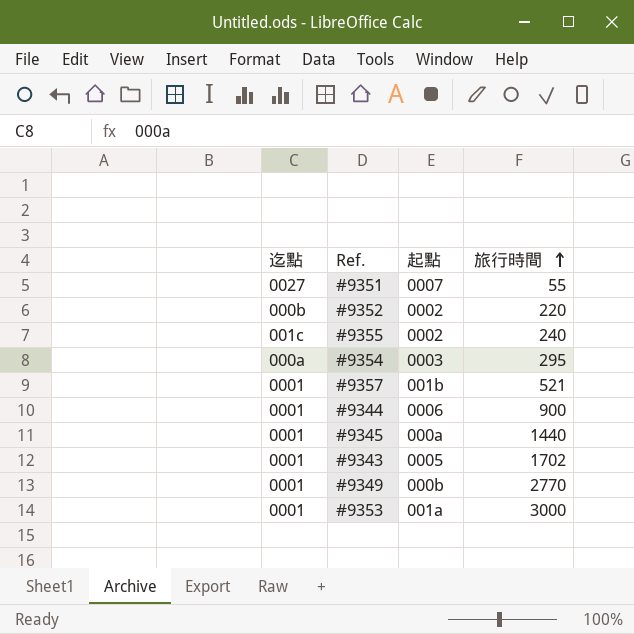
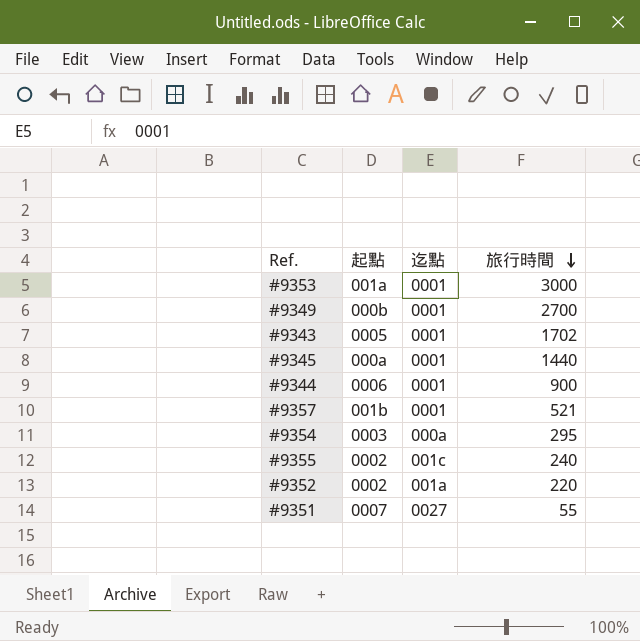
row order: 旅行時間 ascending -> 旅行時間 descending
column 迄點 | position: 1 -> 3
#9349 | 旅行時間: 2770 -> 2700
#9352 | 迄點: 000b -> 001a

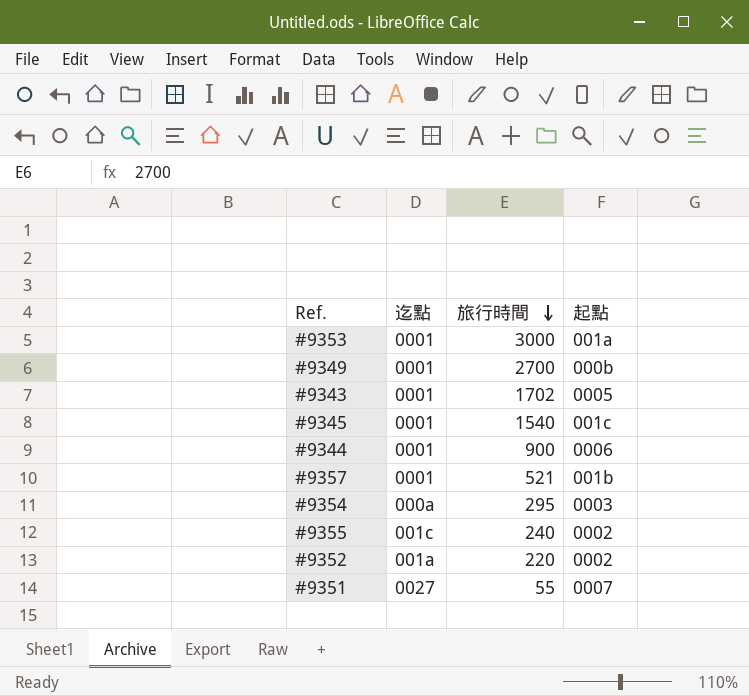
column 起點 | position: 2 -> 4
#9345 | 旅行時間: 1440 -> 1540
#9345 | 起點: 000a -> 001c

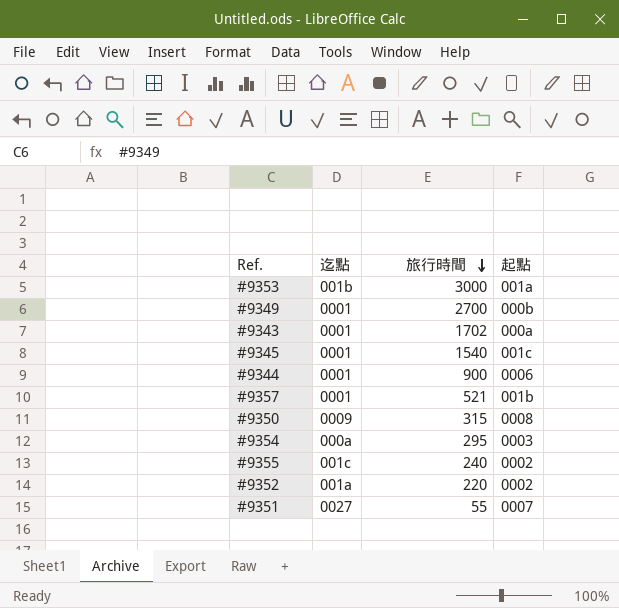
#9353 | 迄點: 0001 -> 001b
#9343 | 起點: 0005 -> 000a
row #9350: none -> 0009 | 315 | 0008

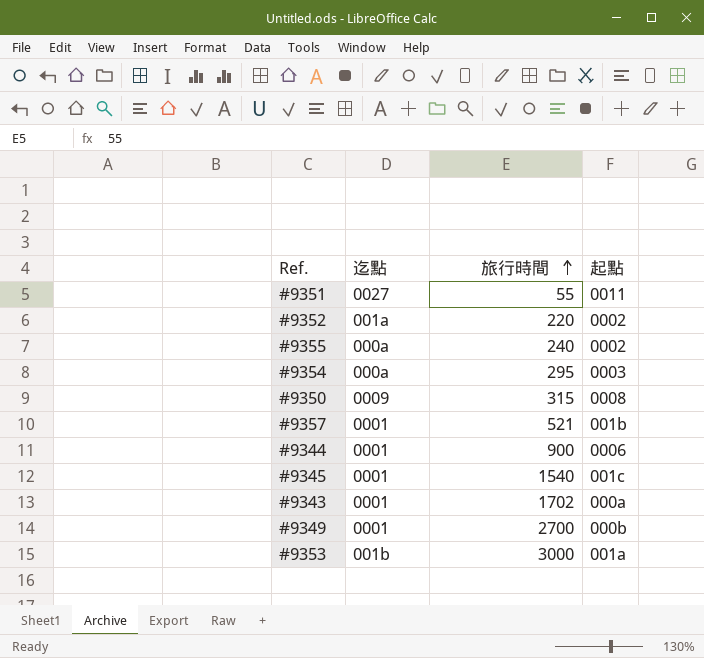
row order: 旅行時間 descending -> 旅行時間 ascending
#9351 | 起點: 0007 -> 0011
#9355 | 迄點: 001c -> 000a

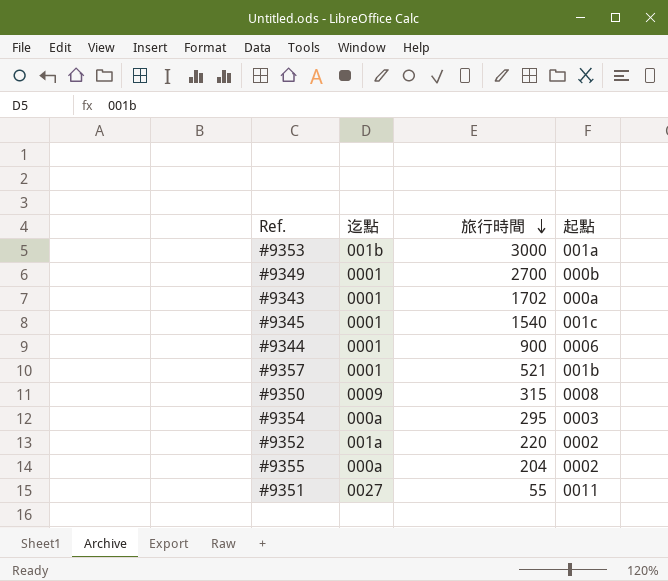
row order: 旅行時間 ascending -> 旅行時間 descending
#9355 | 旅行時間: 240 -> 204

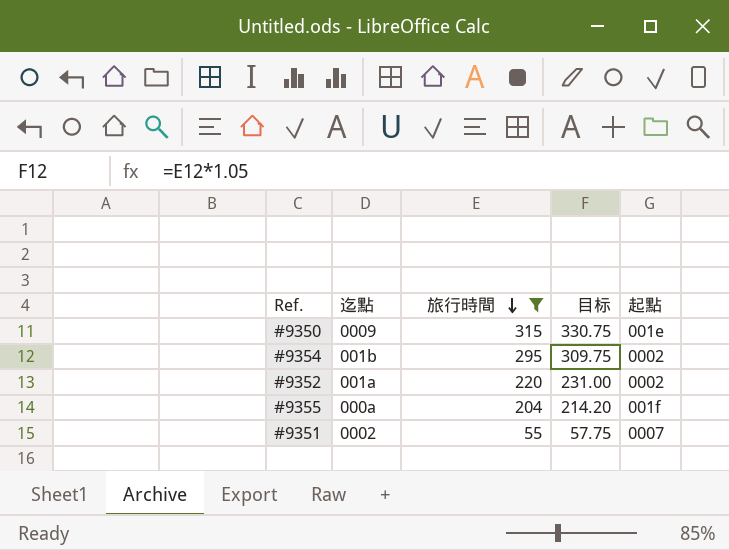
filter: none -> 旅行時間 <= 315
column 目标 | formula: none -> [旅行時間] * 1.05
#9350 | 起點: 0008 -> 001e
#9354 | 迄點: 000a -> 001b
#9354 | 起點: 0003 -> 0002
#9355 | 起點: 0002 -> 001f
#9351 | 迄點: 0027 -> 0002
#9351 | 起點: 0011 -> 0007

